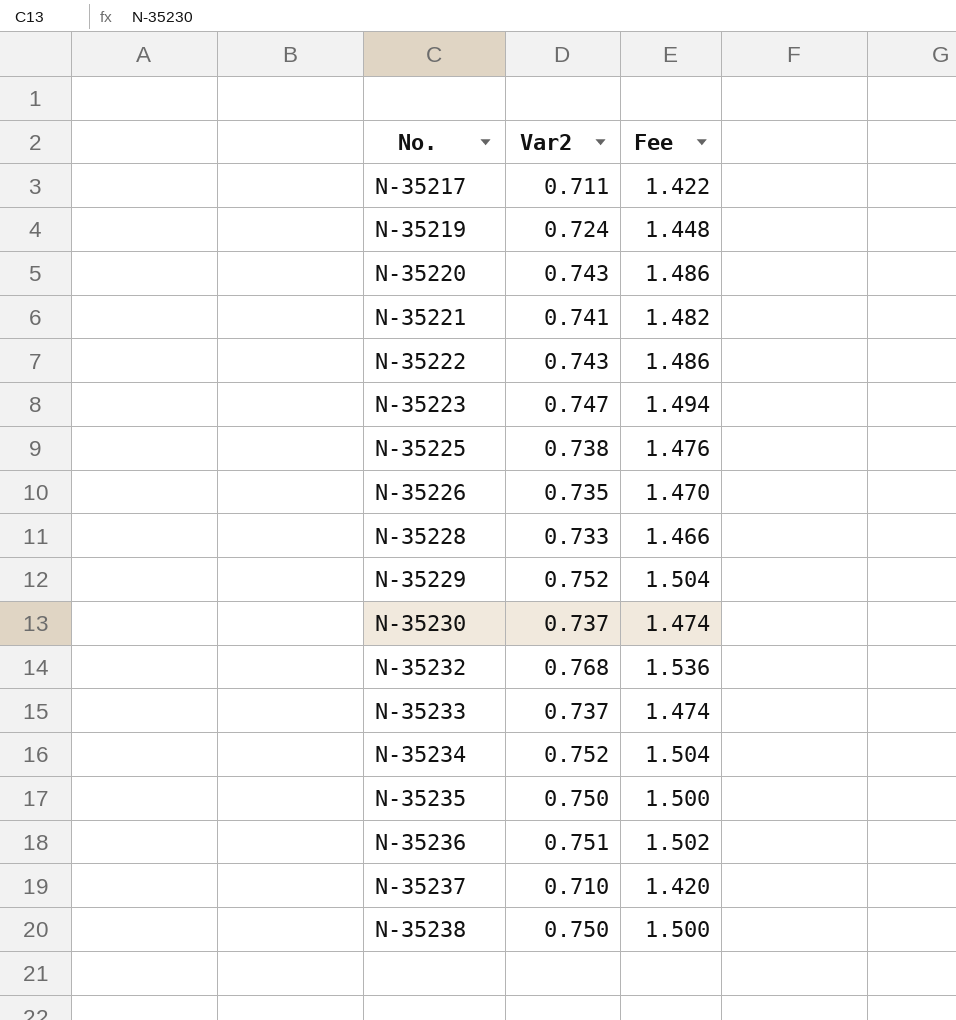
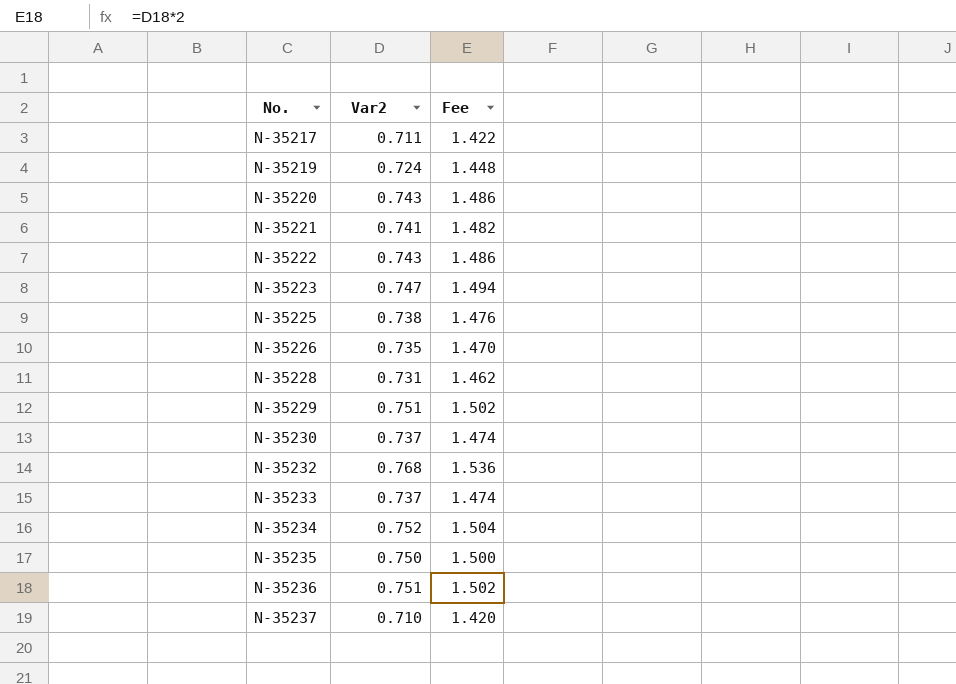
row N-35238: 0.750 | 1.500 -> none
N-35228 | Var2: 0.733 -> 0.731
N-35228 | Fee: 1.466 -> 1.462
N-35229 | Var2: 0.752 -> 0.751
N-35229 | Fee: 1.504 -> 1.502

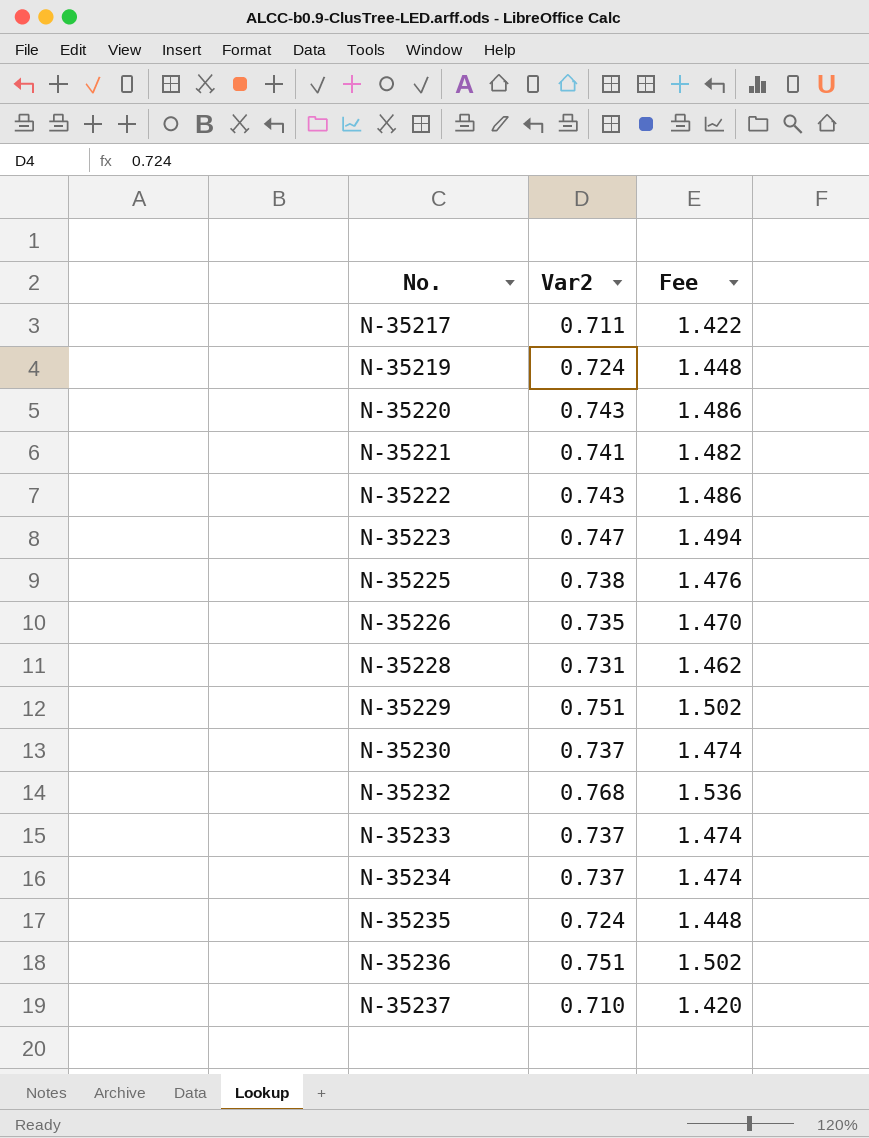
N-35234 | Var2: 0.752 -> 0.737
N-35234 | Fee: 1.504 -> 1.474
N-35235 | Var2: 0.750 -> 0.724
N-35235 | Fee: 1.500 -> 1.448

